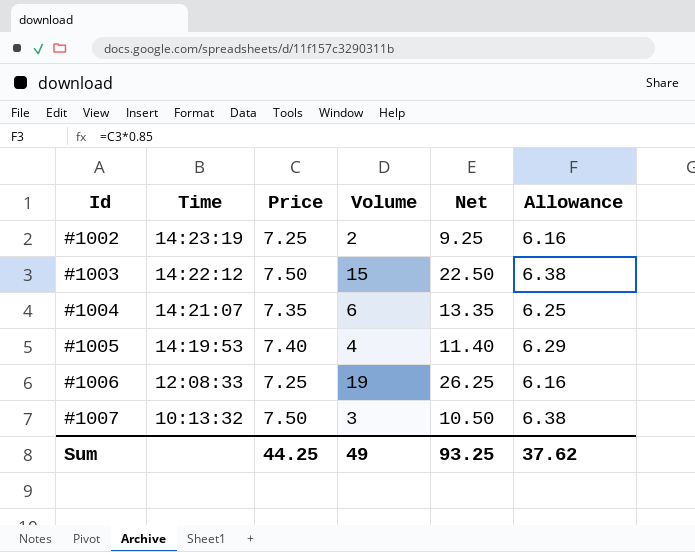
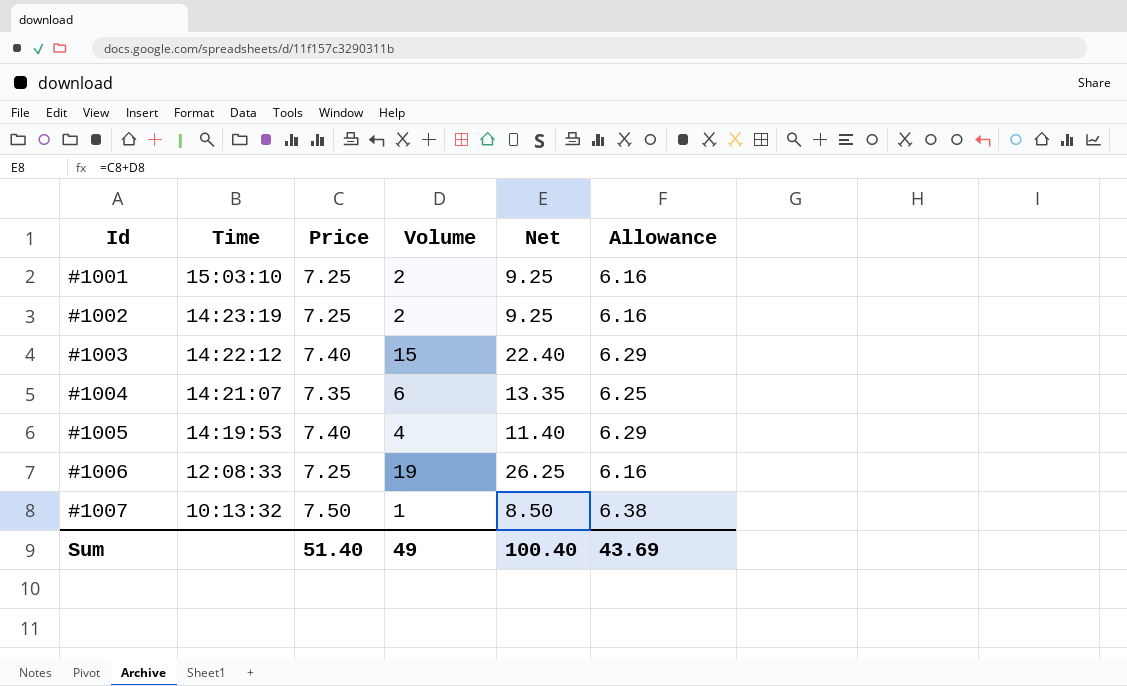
row #1001: none -> 15:03:10 | 7.25 | 2 | 9.25 | 6.16
#1003 | Price: 7.50 -> 7.40
#1003 | Net: 22.50 -> 22.40
#1003 | Allowance: 6.38 -> 6.29
#1007 | Volume: 3 -> 1
#1007 | Net: 10.50 -> 8.50
Sum | Price: 44.25 -> 51.40
Sum | Net: 93.25 -> 100.40
Sum | Allowance: 37.62 -> 43.69

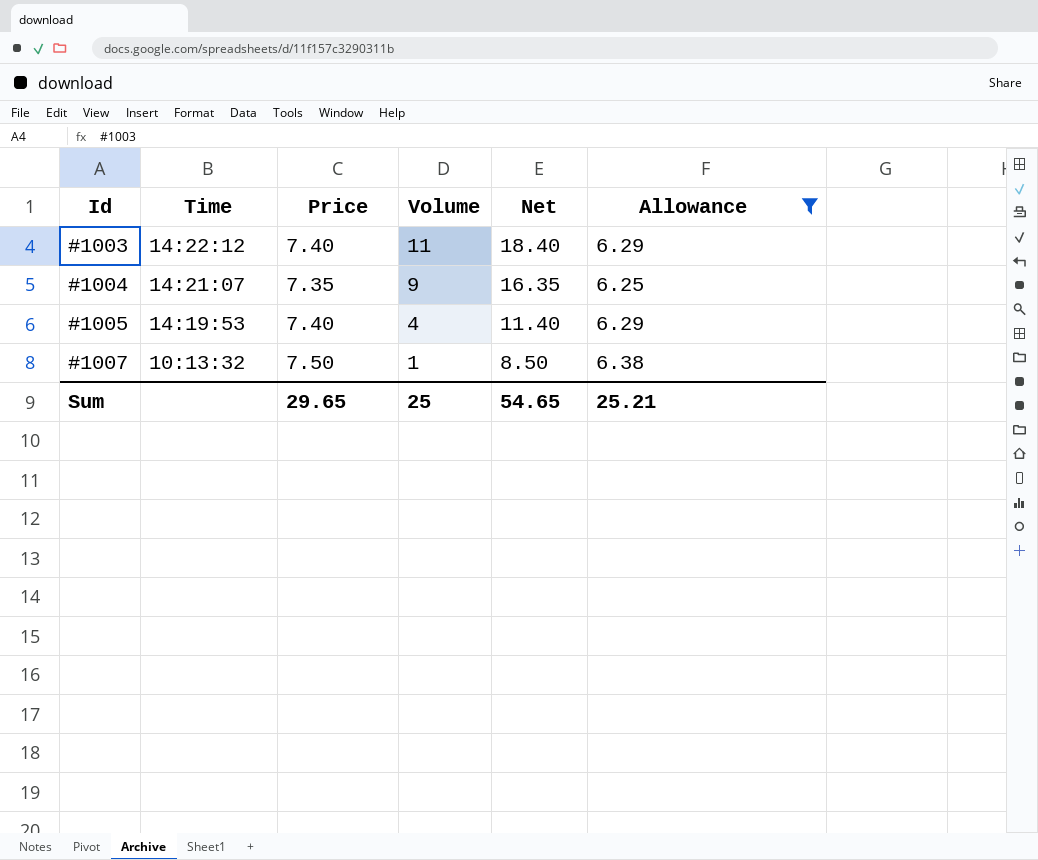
filter: none -> Allowance != 6.16
#1003 | Volume: 15 -> 11
#1003 | Net: 22.40 -> 18.40
#1004 | Volume: 6 -> 9
#1004 | Net: 13.35 -> 16.35
Sum | Price: 51.40 -> 29.65
Sum | Volume: 49 -> 25
Sum | Net: 100.40 -> 54.65
Sum | Allowance: 43.69 -> 25.21

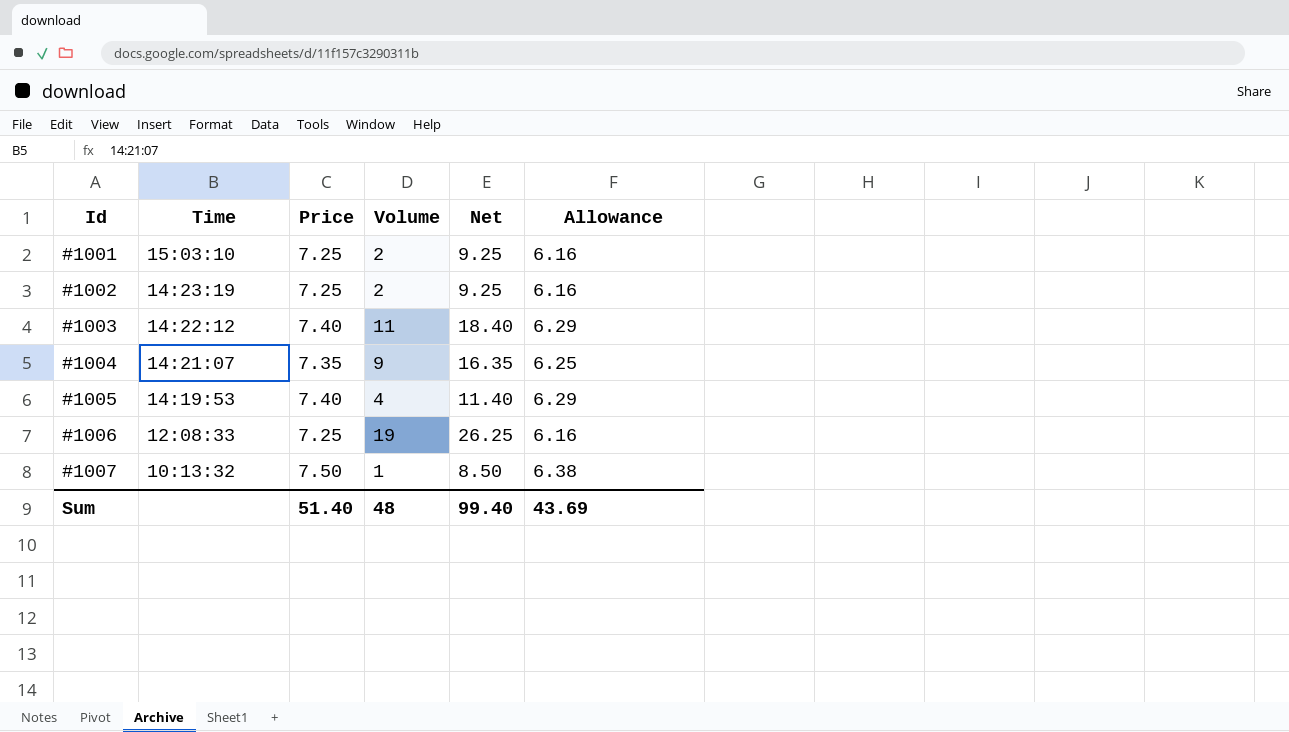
filter: Allowance != 6.16 -> none
Sum | Price: 29.65 -> 51.40
Sum | Volume: 25 -> 48
Sum | Net: 54.65 -> 99.40
Sum | Allowance: 25.21 -> 43.69

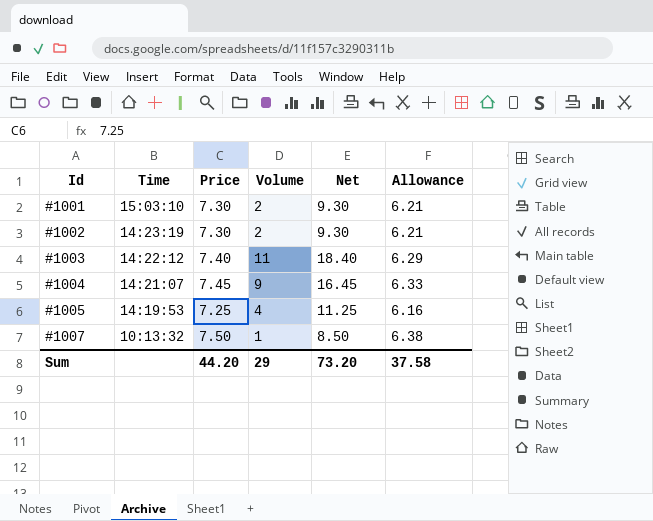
row #1006: 12:08:33 | 7.25 | 19 | 26.25 | 6.16 -> none
#1001 | Price: 7.25 -> 7.30
#1001 | Net: 9.25 -> 9.30
#1001 | Allowance: 6.16 -> 6.21
#1002 | Price: 7.25 -> 7.30
#1002 | Net: 9.25 -> 9.30
#1002 | Allowance: 6.16 -> 6.21
#1004 | Price: 7.35 -> 7.45
#1004 | Net: 16.35 -> 16.45
#1004 | Allowance: 6.25 -> 6.33
#1005 | Price: 7.40 -> 7.25
#1005 | Net: 11.40 -> 11.25
#1005 | Allowance: 6.29 -> 6.16
Sum | Price: 51.40 -> 44.20
Sum | Volume: 48 -> 29
Sum | Net: 99.40 -> 73.20
Sum | Allowance: 43.69 -> 37.58

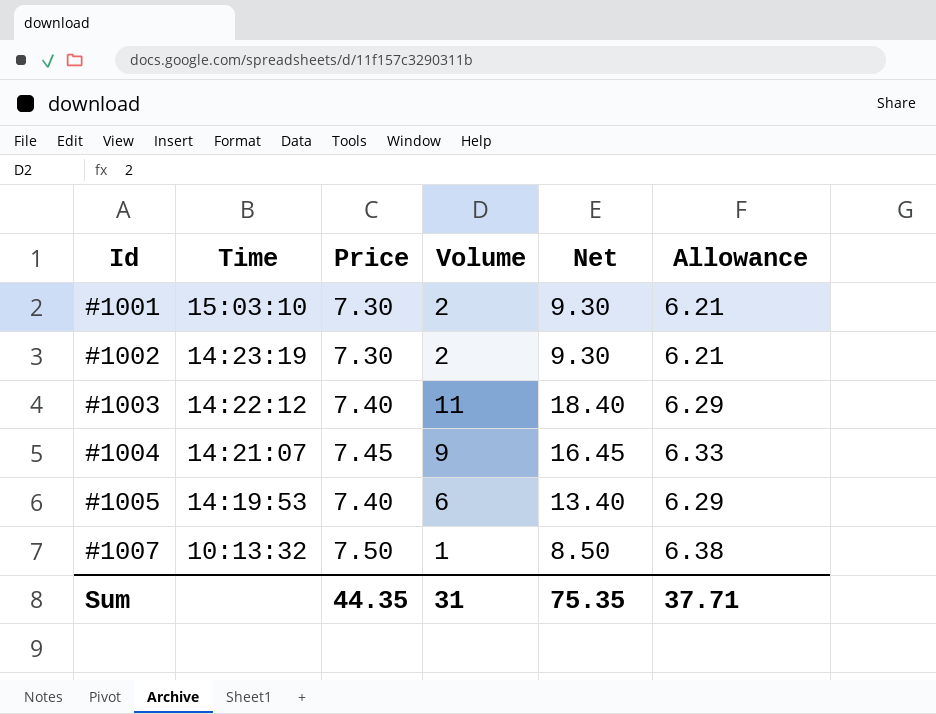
#1005 | Price: 7.25 -> 7.40
#1005 | Volume: 4 -> 6
#1005 | Net: 11.25 -> 13.40
#1005 | Allowance: 6.16 -> 6.29
Sum | Price: 44.20 -> 44.35
Sum | Volume: 29 -> 31
Sum | Net: 73.20 -> 75.35
Sum | Allowance: 37.58 -> 37.71

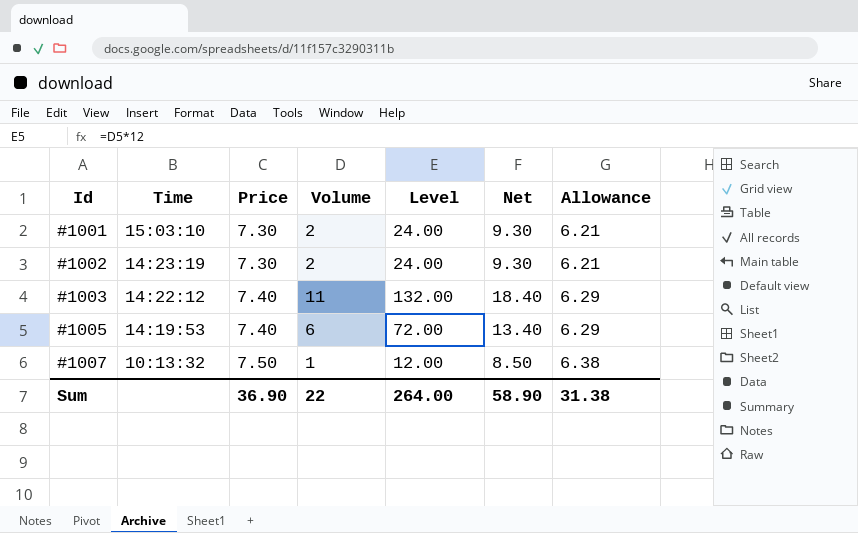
column Level | formula: none -> [Volume] * 12
row #1004: 14:21:07 | 7.45 | 9 | 16.45 | 6.33 -> none
Sum | Price: 44.35 -> 36.90
Sum | Volume: 31 -> 22
Sum | Net: 75.35 -> 58.90
Sum | Allowance: 37.71 -> 31.38

